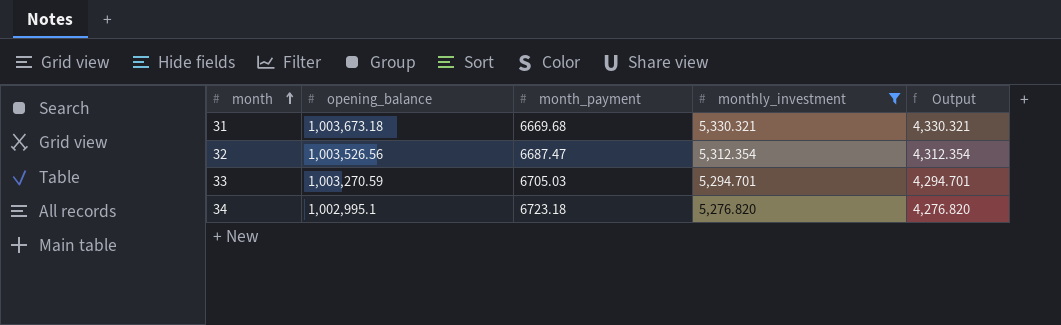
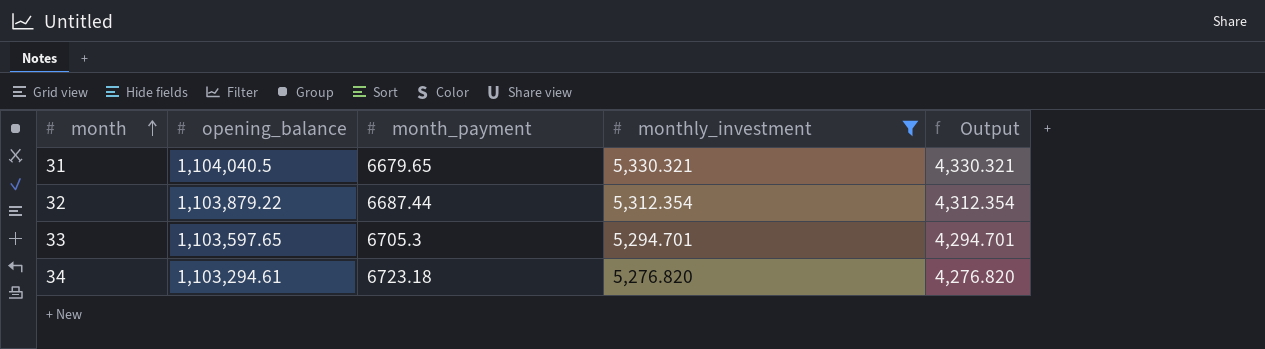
31 | opening_balance: 1,003,673.18 -> 1,104,040.5
31 | month_payment: 6669.68 -> 6679.65
32 | opening_balance: 1,003,526.56 -> 1,103,879.22
32 | month_payment: 6687.47 -> 6687.44
33 | opening_balance: 1,003,270.59 -> 1,103,597.65
33 | month_payment: 6705.03 -> 6705.3
34 | opening_balance: 1,002,995.1 -> 1,103,294.61

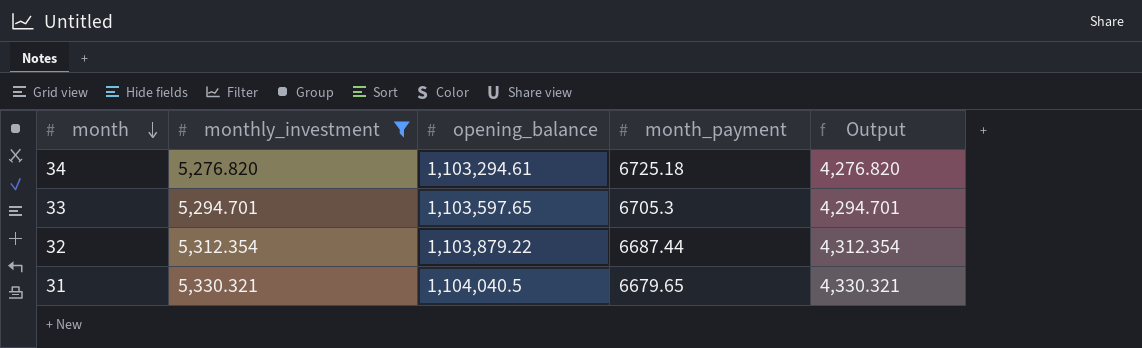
row order: month ascending -> month descending
column monthly_investment | position: 4 -> 2
34 | month_payment: 6723.18 -> 6725.18

